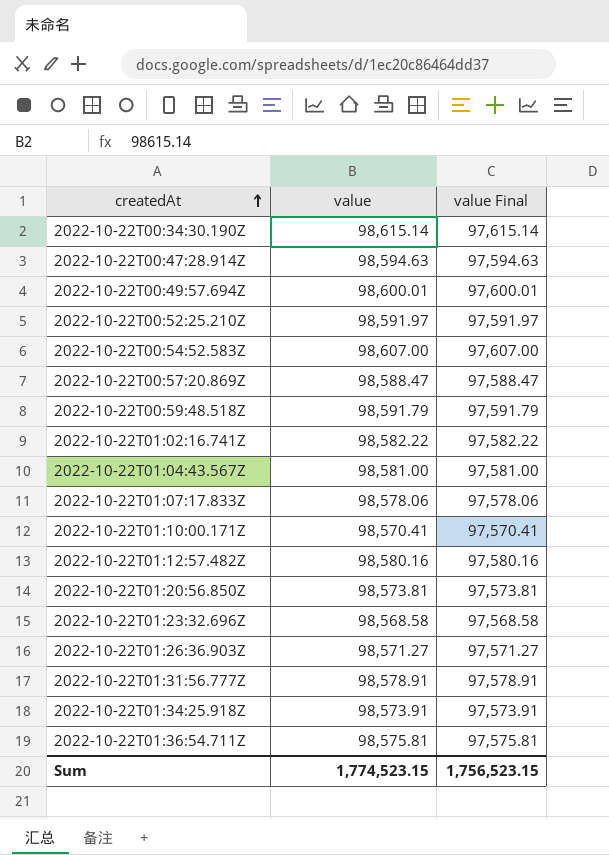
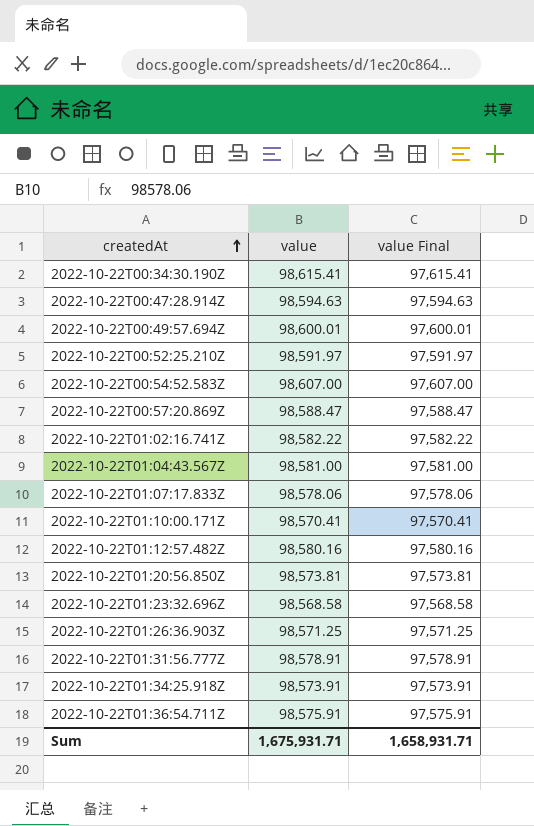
row 2022-10-22T00:59:48.518Z: 98,591.79 | 97,591.79 -> none
2022-10-22T00:34:30.190Z | value: 98,615.14 -> 98,615.41
2022-10-22T00:34:30.190Z | value Final: 97,615.14 -> 97,615.41
2022-10-22T01:26:36.903Z | value: 98,571.27 -> 98,571.25
2022-10-22T01:26:36.903Z | value Final: 97,571.27 -> 97,571.25
2022-10-22T01:36:54.711Z | value: 98,575.81 -> 98,575.91
2022-10-22T01:36:54.711Z | value Final: 97,575.81 -> 97,575.91
Sum | value: 1,774,523.15 -> 1,675,931.71
Sum | value Final: 1,756,523.15 -> 1,658,931.71

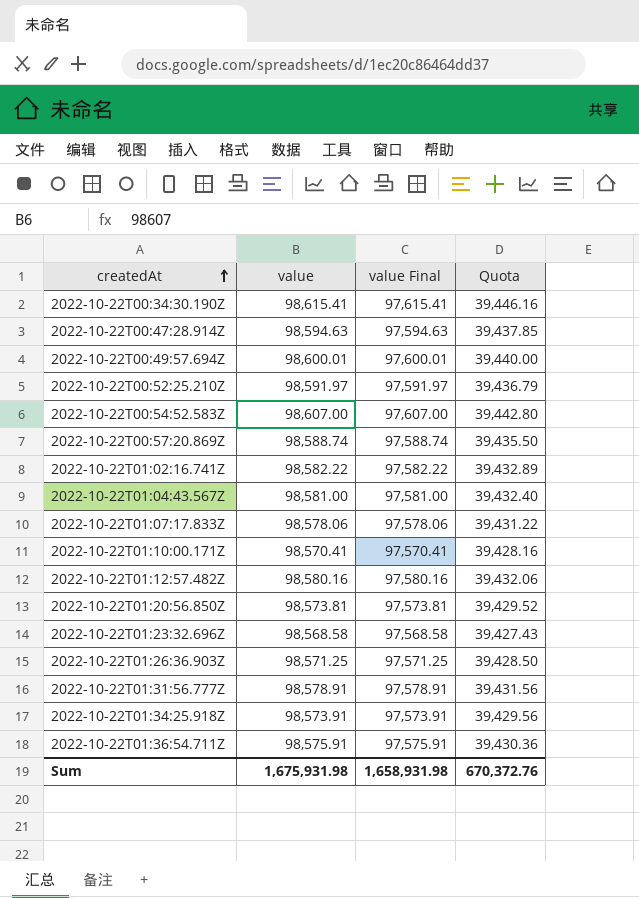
column Quota | formula: none -> [value] * 0.4
2022-10-22T00:57:20.869Z | value: 98,588.47 -> 98,588.74
2022-10-22T00:57:20.869Z | value Final: 97,588.47 -> 97,588.74
Sum | value: 1,675,931.71 -> 1,675,931.98
Sum | value Final: 1,658,931.71 -> 1,658,931.98

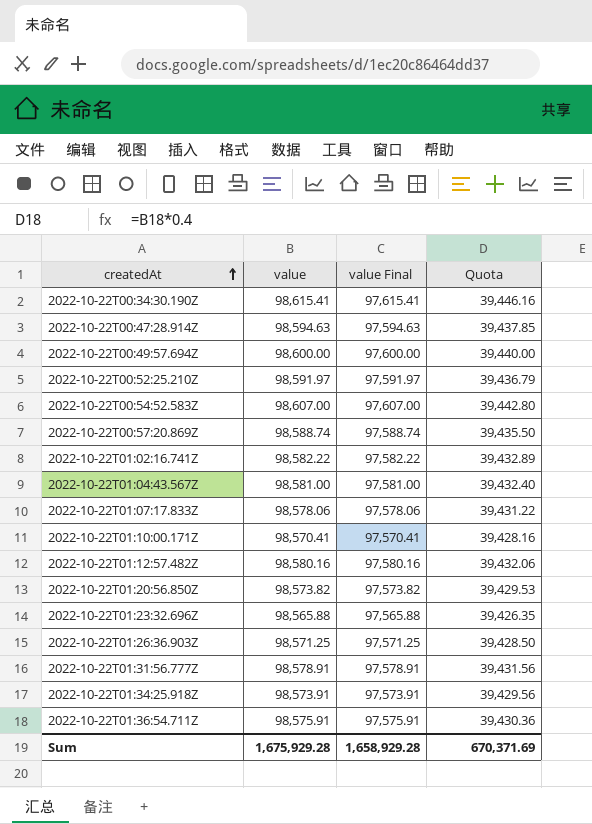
2022-10-22T00:49:57.694Z | value: 98,600.01 -> 98,600.00
2022-10-22T00:49:57.694Z | value Final: 97,600.01 -> 97,600.00
2022-10-22T01:20:56.850Z | value: 98,573.81 -> 98,573.82
2022-10-22T01:20:56.850Z | value Final: 97,573.81 -> 97,573.82
2022-10-22T01:20:56.850Z | Quota: 39,429.52 -> 39,429.53
2022-10-22T01:23:32.696Z | value: 98,568.58 -> 98,565.88
2022-10-22T01:23:32.696Z | value Final: 97,568.58 -> 97,565.88
2022-10-22T01:23:32.696Z | Quota: 39,427.43 -> 39,426.35
Sum | value: 1,675,931.98 -> 1,675,929.28
Sum | value Final: 1,658,931.98 -> 1,658,929.28
Sum | Quota: 670,372.76 -> 670,371.69

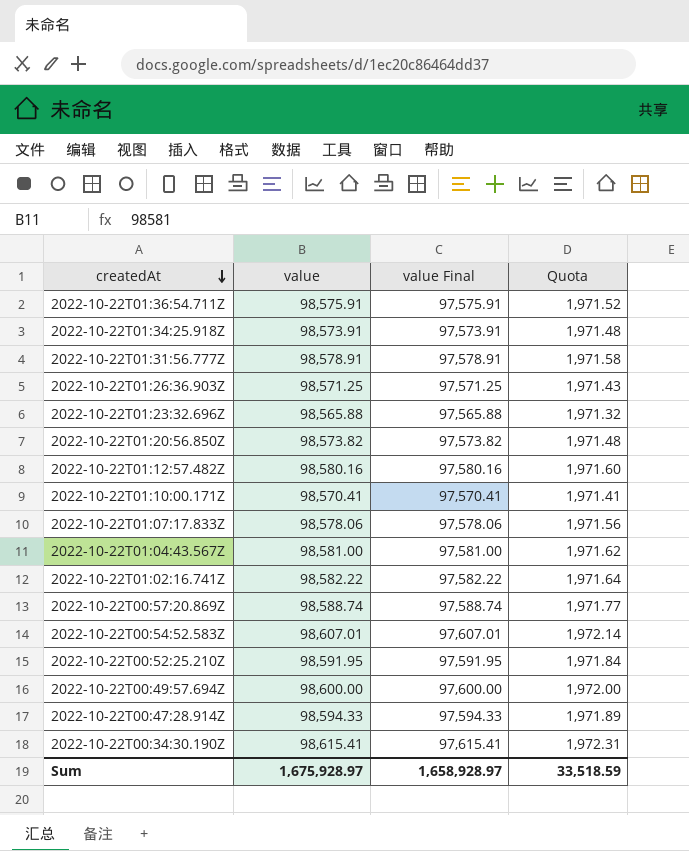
row order: createdAt ascending -> createdAt descending
column Quota | formula: [value] * 0.4 -> [value] * 0.02
2022-10-22T00:54:52.583Z | value: 98,607.00 -> 98,607.01
2022-10-22T00:54:52.583Z | value Final: 97,607.00 -> 97,607.01
2022-10-22T00:52:25.210Z | value: 98,591.97 -> 98,591.95
2022-10-22T00:52:25.210Z | value Final: 97,591.97 -> 97,591.95
2022-10-22T00:47:28.914Z | value: 98,594.63 -> 98,594.33
2022-10-22T00:47:28.914Z | value Final: 97,594.63 -> 97,594.33
Sum | value: 1,675,929.28 -> 1,675,928.97
Sum | value Final: 1,658,929.28 -> 1,658,928.97
Sum | Quota: 670,371.69 -> 33,518.59

